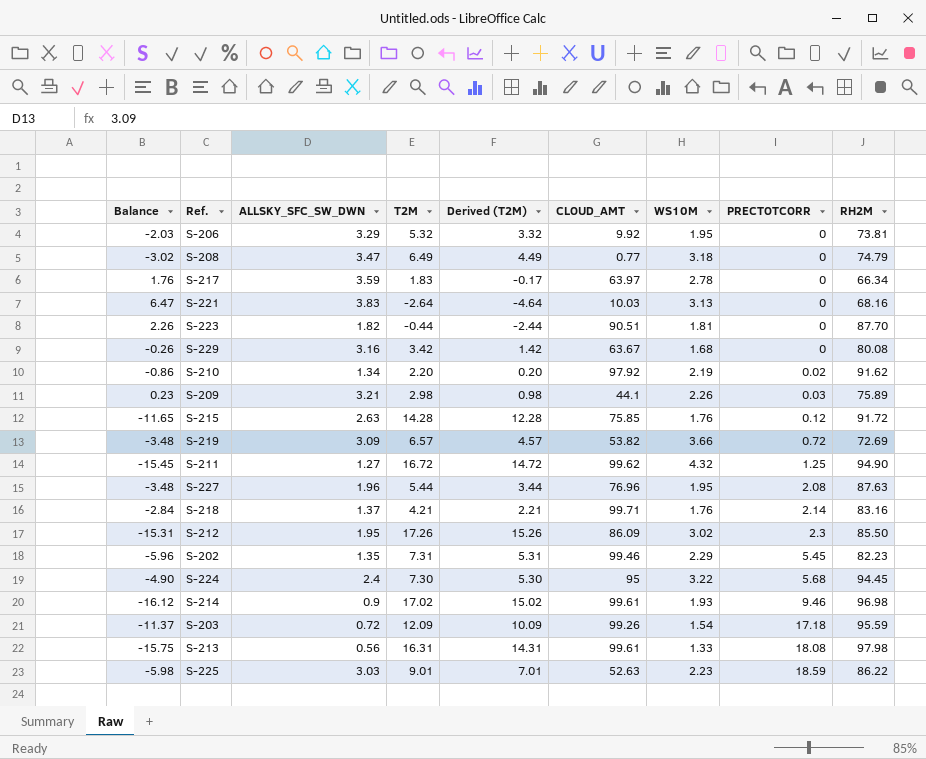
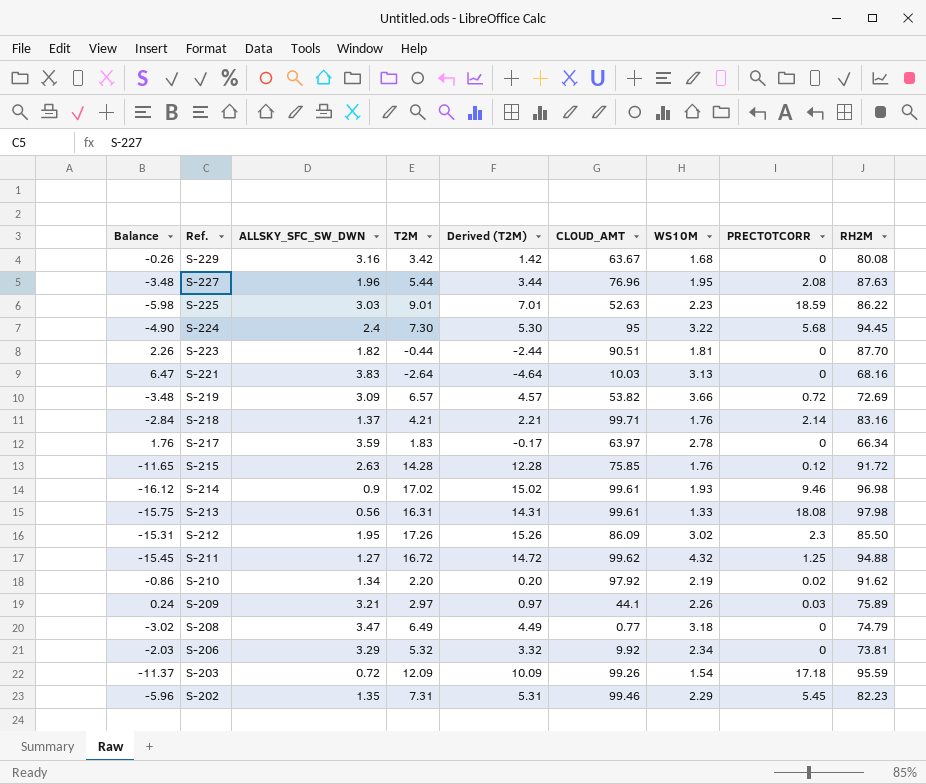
row order: PRECTOTCORR ascending -> Ref. descending
S-211 | RH2M: 94.90 -> 94.88
S-209 | Balance: 0.23 -> 0.24
S-209 | T2M: 2.98 -> 2.97
S-209 | Derived (T2M): 0.98 -> 0.97
S-206 | WS10M: 1.95 -> 2.34

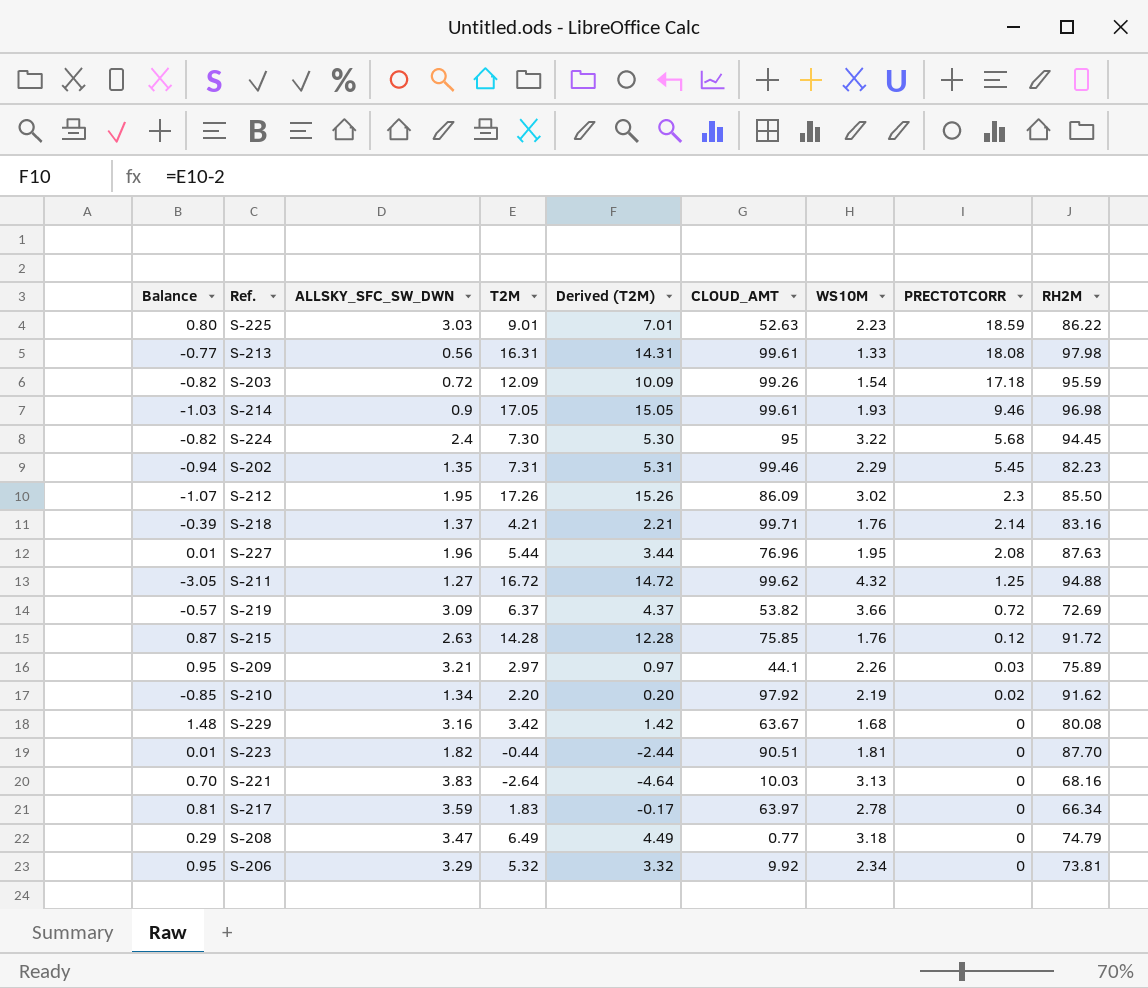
row order: Ref. descending -> PRECTOTCORR descending
column Balance | formula: [ALLSKY_SFC_SW_DWN] - [T2M] -> [ALLSKY_SFC_SW_DWN] - [WS10M]
S-214 | T2M: 17.02 -> 17.05
S-214 | Derived (T2M): 15.02 -> 15.05
S-219 | T2M: 6.57 -> 6.37
S-219 | Derived (T2M): 4.57 -> 4.37

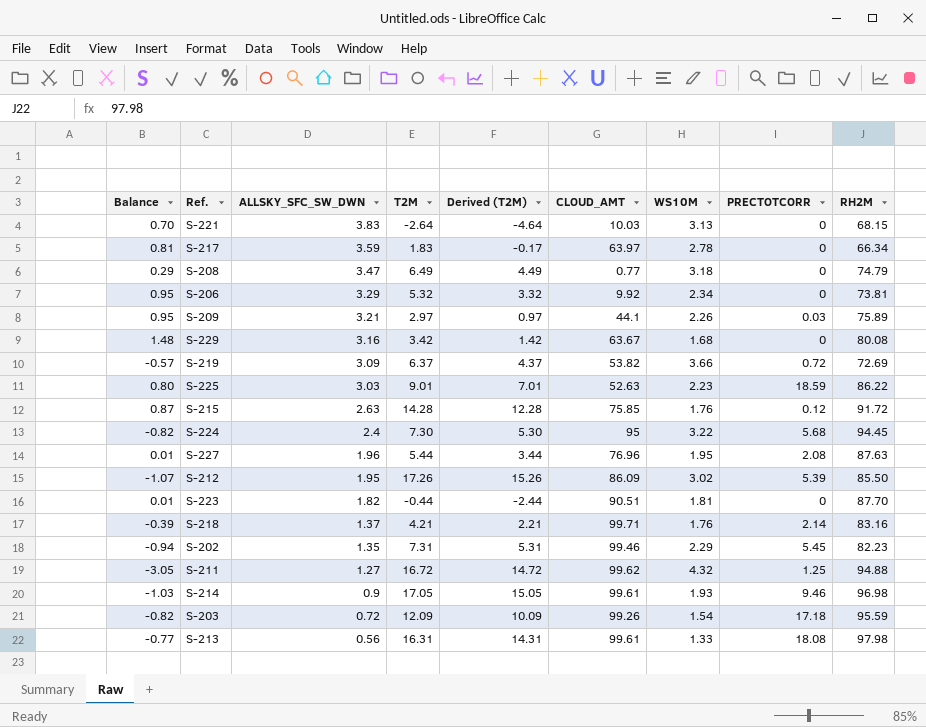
row order: PRECTOTCORR descending -> ALLSKY_SFC_SW_DWN descending
row S-210: -0.85 | 1.34 | 2.20 | 0.20 | 97.92 | 2.19 | 0.02 | 91.62 -> none
S-221 | RH2M: 68.16 -> 68.15
S-212 | PRECTOTCORR: 2.3 -> 5.39

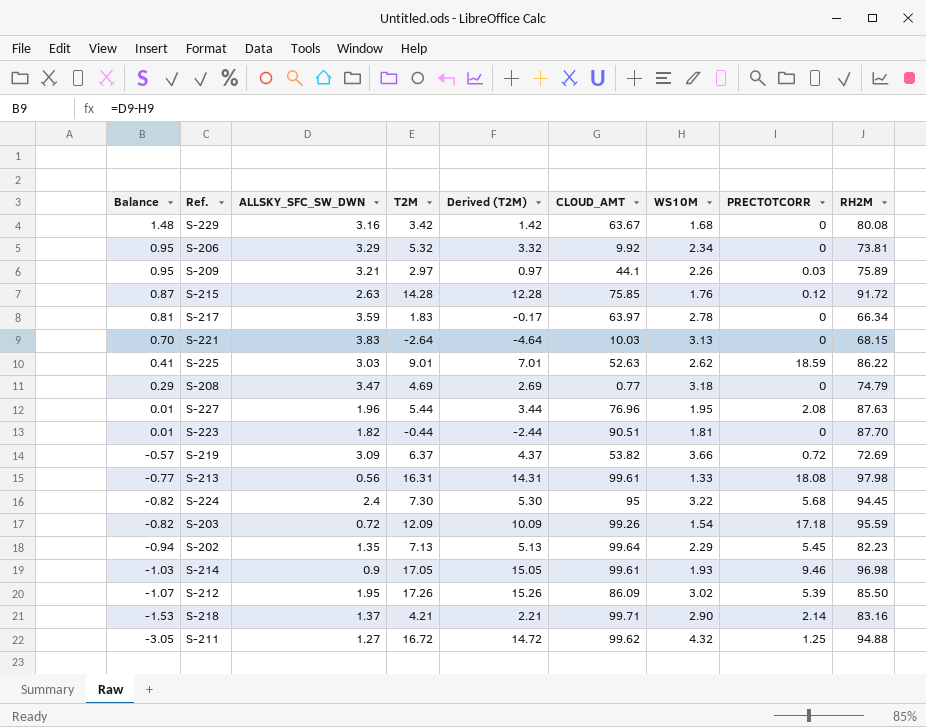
row order: ALLSKY_SFC_SW_DWN descending -> Balance descending
S-225 | Balance: 0.80 -> 0.41
S-225 | WS10M: 2.23 -> 2.62
S-208 | T2M: 6.49 -> 4.69
S-208 | Derived (T2M): 4.49 -> 2.69
S-202 | T2M: 7.31 -> 7.13
S-202 | Derived (T2M): 5.31 -> 5.13
S-202 | CLOUD_AMT: 99.46 -> 99.64
S-218 | Balance: -0.39 -> -1.53
S-218 | WS10M: 1.76 -> 2.90

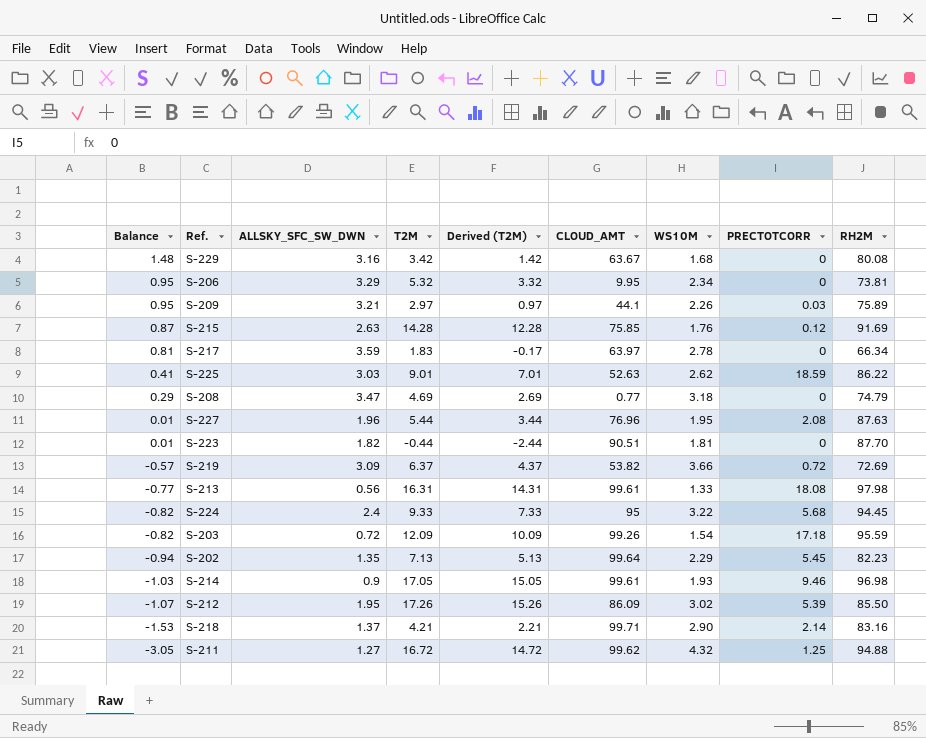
row S-221: 0.70 | 3.83 | -2.64 | -4.64 | 10.03 | 3.13 | 0 | 68.15 -> none
S-206 | CLOUD_AMT: 9.92 -> 9.95
S-215 | RH2M: 91.72 -> 91.69
S-224 | T2M: 7.30 -> 9.33
S-224 | Derived (T2M): 5.30 -> 7.33

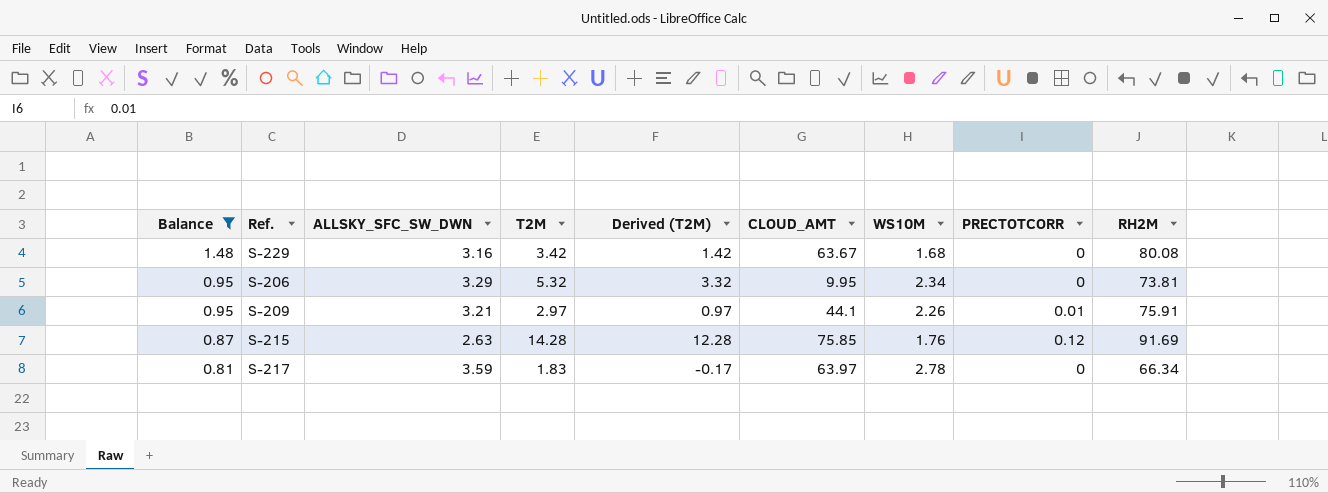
filter: none -> Balance >= 0.81
S-209 | PRECTOTCORR: 0.03 -> 0.01
S-209 | RH2M: 75.89 -> 75.91

